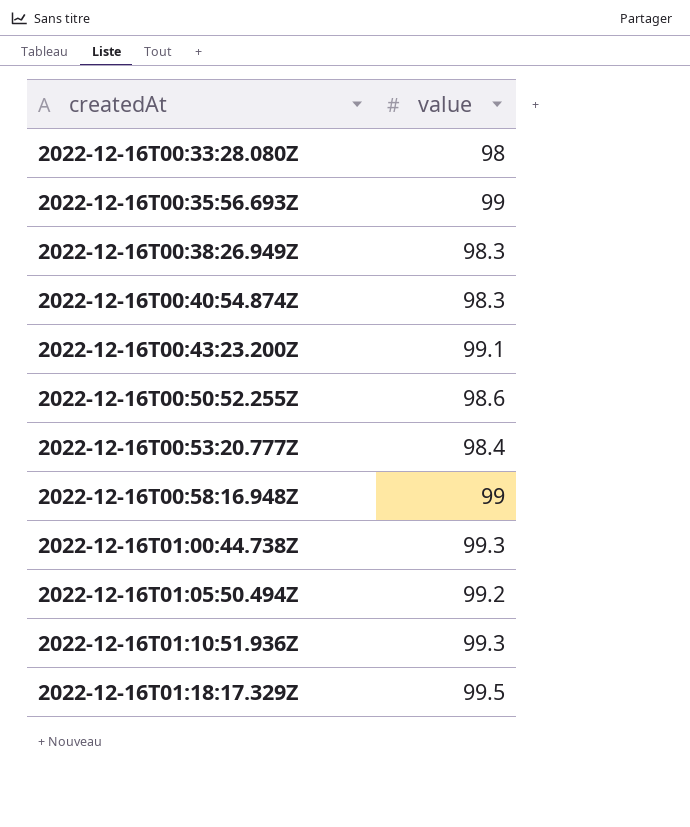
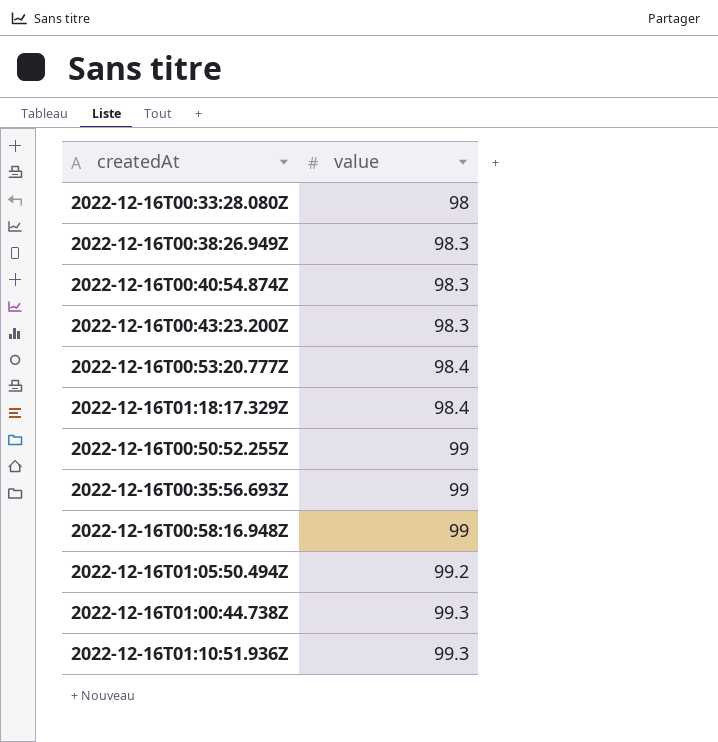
row order: createdAt ascending -> value ascending
2022-12-16T00:43:23.200Z | value: 99.1 -> 98.3
2022-12-16T01:18:17.329Z | value: 99.5 -> 98.4
2022-12-16T00:50:52.255Z | value: 98.6 -> 99

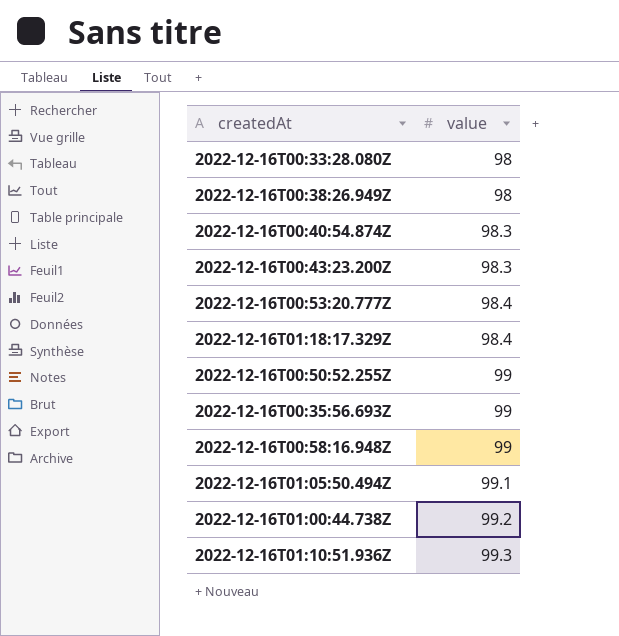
2022-12-16T00:38:26.949Z | value: 98.3 -> 98
2022-12-16T01:05:50.494Z | value: 99.2 -> 99.1
2022-12-16T01:00:44.738Z | value: 99.3 -> 99.2

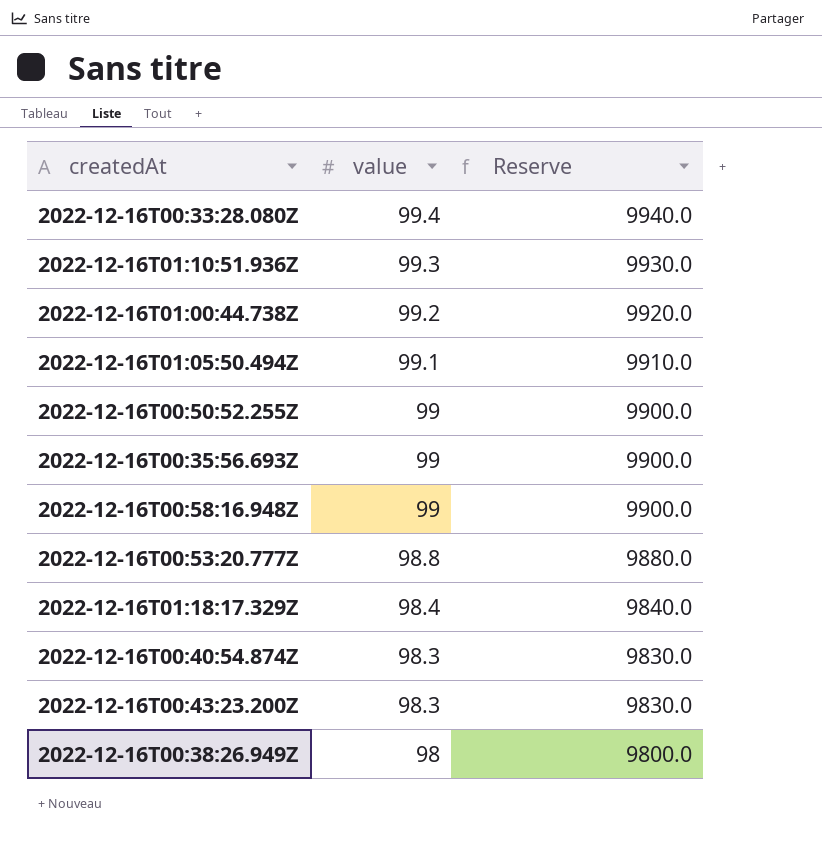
row order: value ascending -> value descending
column Reserve | formula: none -> [value] * 100
2022-12-16T00:33:28.080Z | value: 98 -> 99.4
2022-12-16T00:53:20.777Z | value: 98.4 -> 98.8

